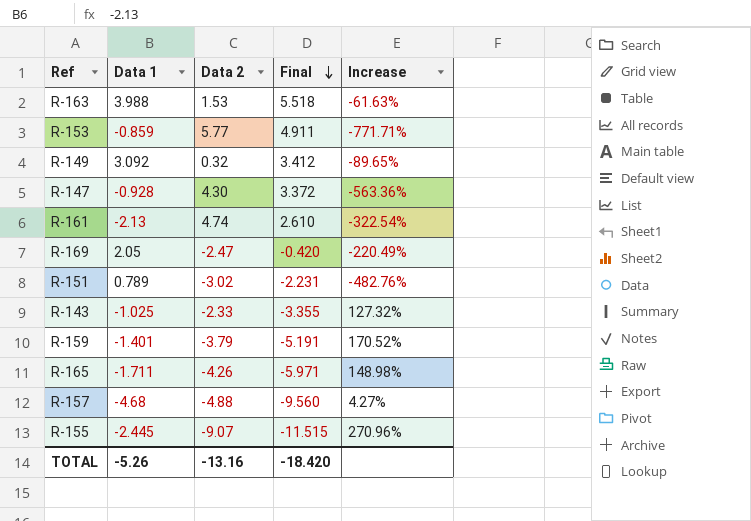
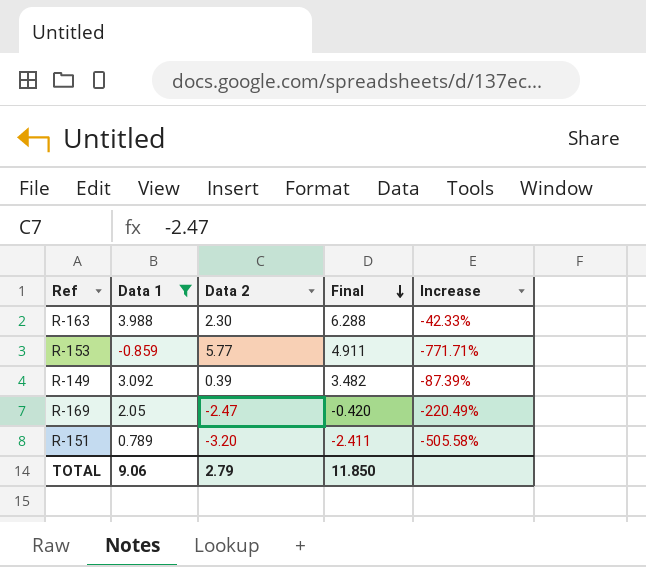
filter: none -> Data 1 >= -0.859
R-163 | Data 2: 1.53 -> 2.30
R-163 | Final: 5.518 -> 6.288
R-163 | Increase: -61.63% -> -42.33%
R-149 | Data 2: 0.32 -> 0.39
R-149 | Final: 3.412 -> 3.482
R-149 | Increase: -89.65% -> -87.39%
R-151 | Data 2: -3.02 -> -3.20
R-151 | Final: -2.231 -> -2.411
R-151 | Increase: -482.76% -> -505.58%
TOTAL | Data 1: -5.26 -> 9.06
TOTAL | Data 2: -13.16 -> 2.79
TOTAL | Final: -18.420 -> 11.850

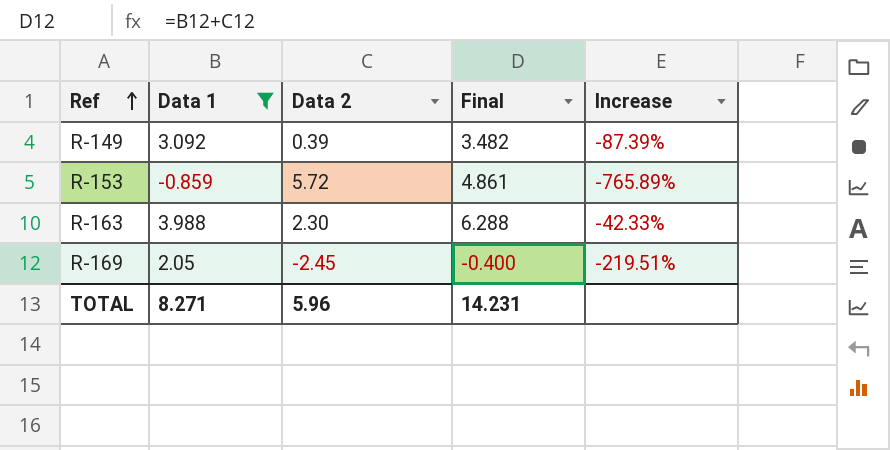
row order: Final descending -> Ref ascending
row R-151: 0.789 | -3.20 | -2.411 | -505.58% -> none
R-153 | Data 2: 5.77 -> 5.72
R-153 | Final: 4.911 -> 4.861
R-153 | Increase: -771.71% -> -765.89%
R-169 | Data 2: -2.47 -> -2.45
R-169 | Final: -0.420 -> -0.400
R-169 | Increase: -220.49% -> -219.51%
TOTAL | Data 1: 9.06 -> 8.271
TOTAL | Data 2: 2.79 -> 5.96
TOTAL | Final: 11.850 -> 14.231

